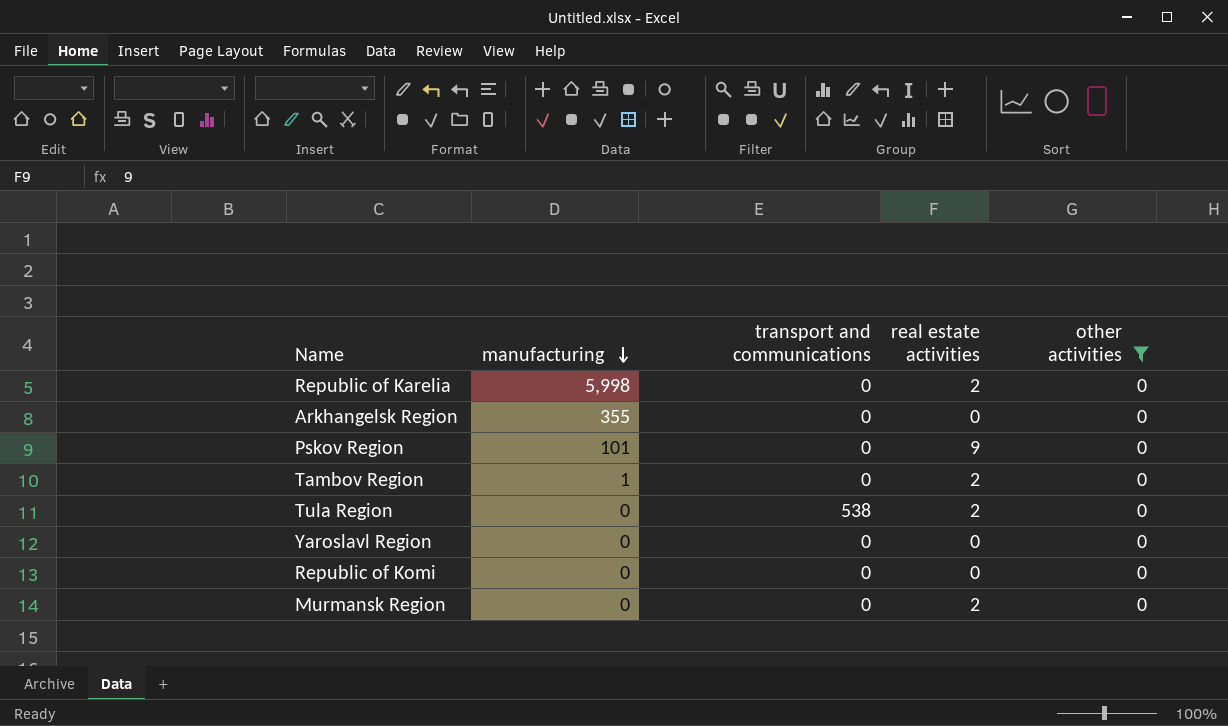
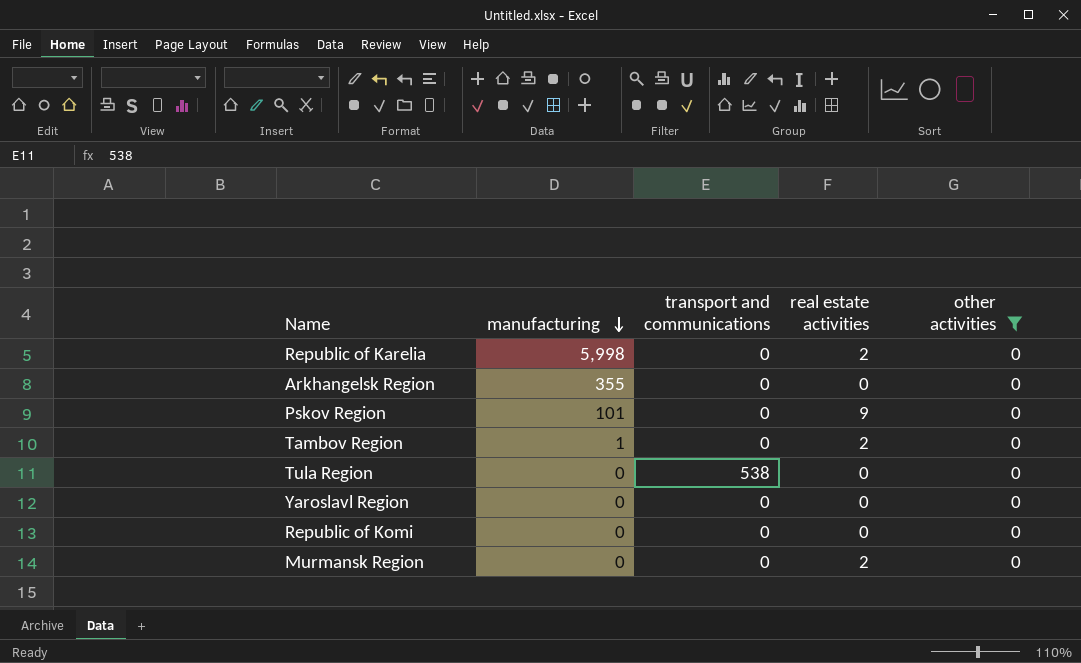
Tula Region | real estate activities: 2 -> 0

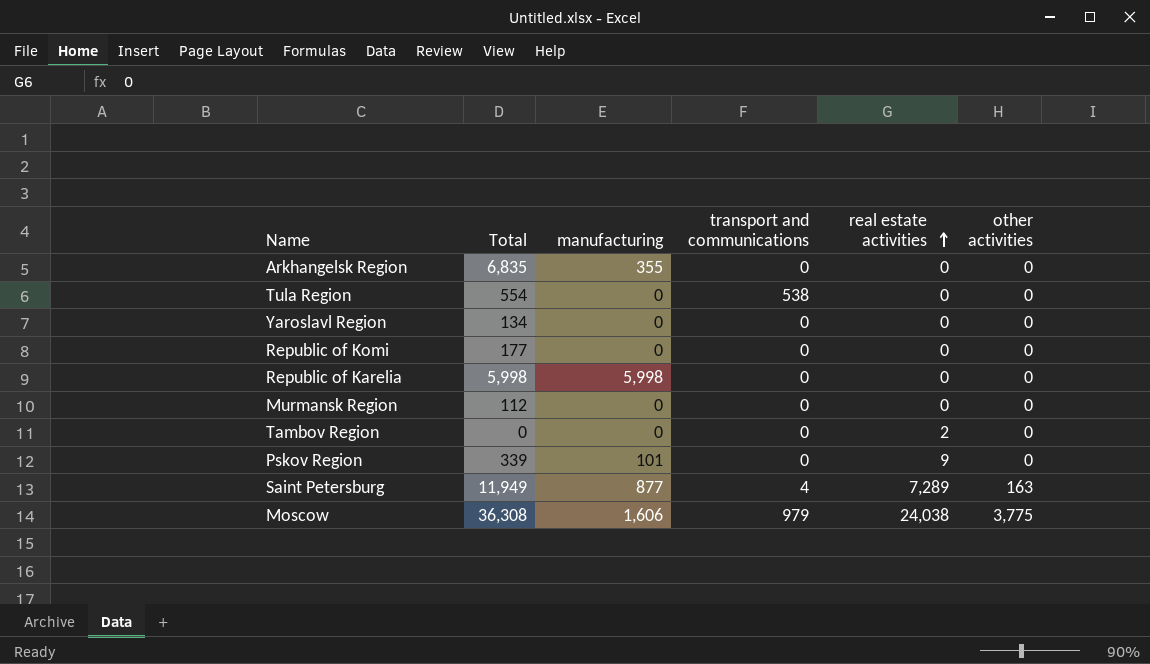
filter: other activities = 0 -> none
row order: manufacturing descending -> real estate activities ascending
column Total | position: none -> 2
Republic of Karelia | real estate activities: 2 -> 0
Murmansk Region | real estate activities: 2 -> 0
Tambov Region | manufacturing: 1 -> 0

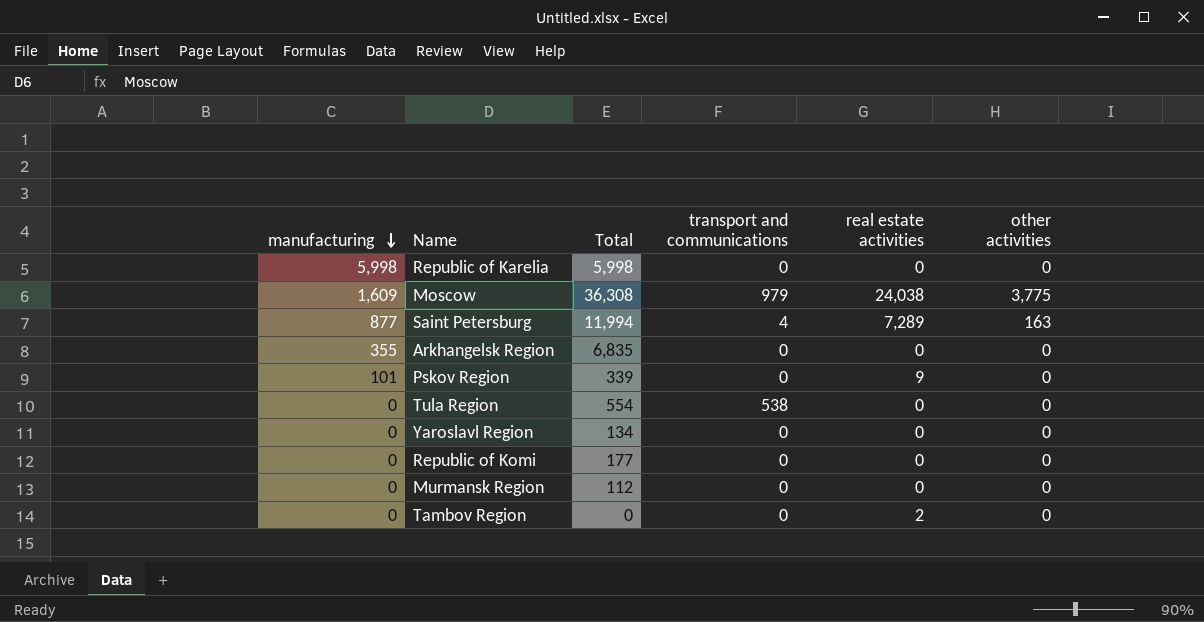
row order: real estate activities ascending -> manufacturing descending
column manufacturing | position: 3 -> 1
Moscow | manufacturing: 1,606 -> 1,609
Saint Petersburg | Total: 11,949 -> 11,994

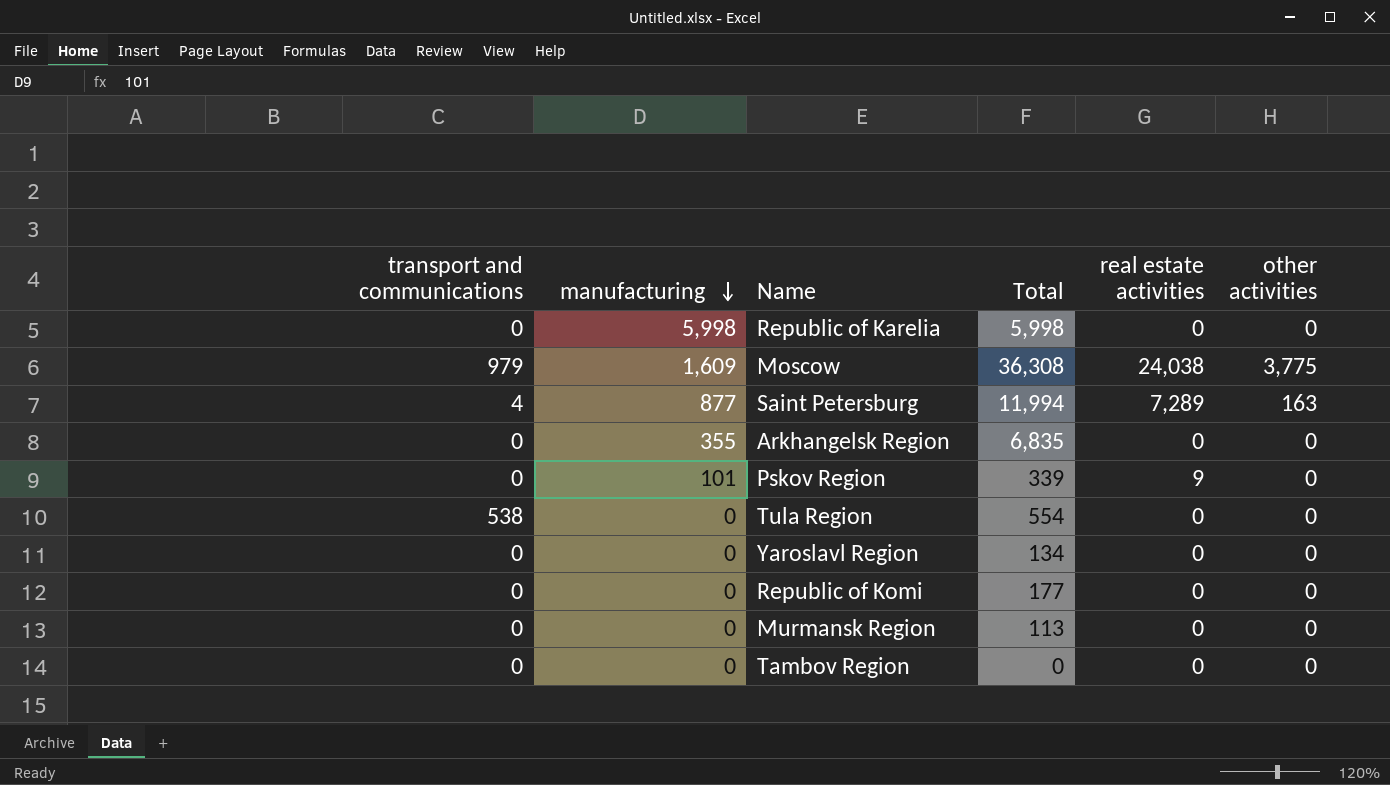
column transport and communications | position: 4 -> 1
Murmansk Region | Total: 112 -> 113
Tambov Region | real estate activities: 2 -> 0

